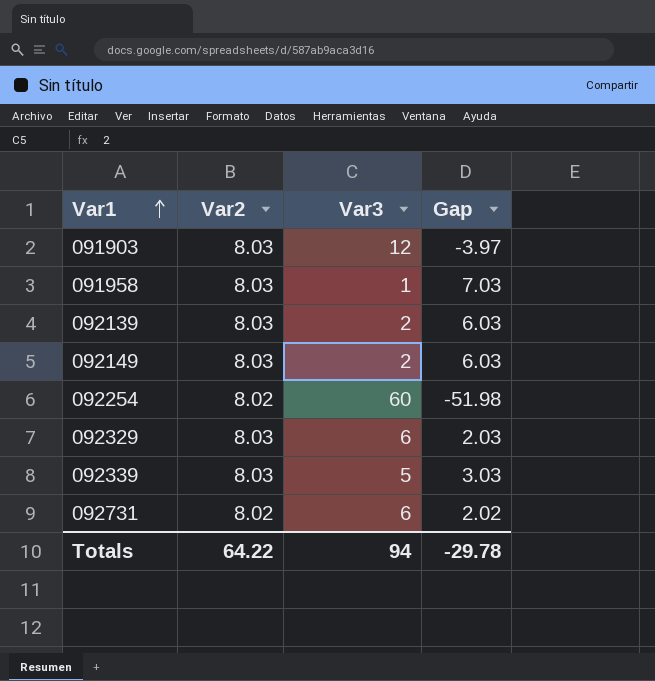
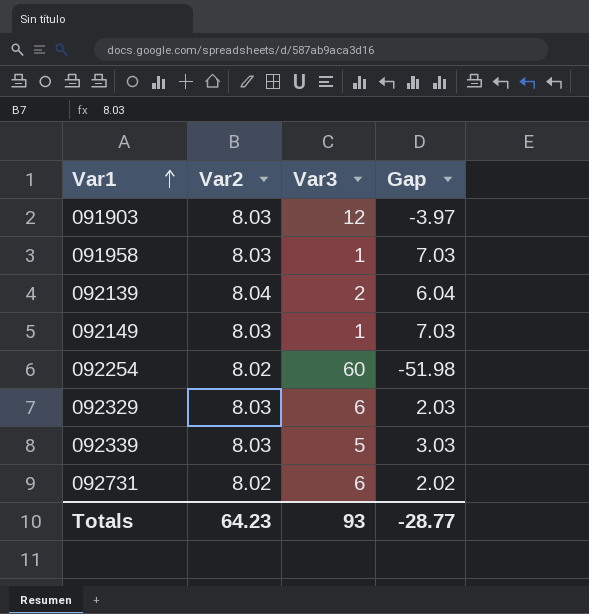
092139 | Var2: 8.03 -> 8.04
092139 | Gap: 6.03 -> 6.04
092149 | Var3: 2 -> 1
092149 | Gap: 6.03 -> 7.03
Totals | Var2: 64.22 -> 64.23
Totals | Var3: 94 -> 93
Totals | Gap: -29.78 -> -28.77

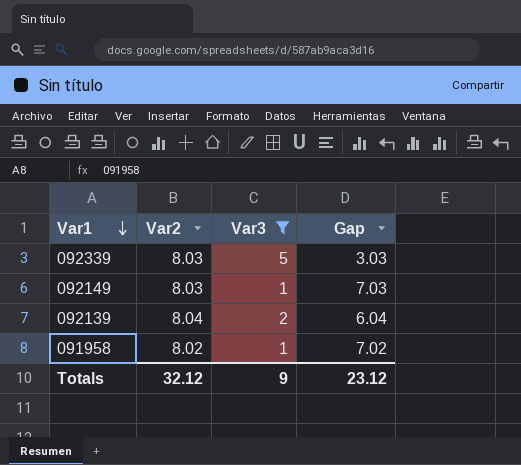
filter: none -> Var3 <= 5
row order: Var1 ascending -> Var1 descending
091958 | Var2: 8.03 -> 8.02
091958 | Gap: 7.03 -> 7.02
Totals | Var2: 64.23 -> 32.12
Totals | Var3: 93 -> 9
Totals | Gap: -28.77 -> 23.12

